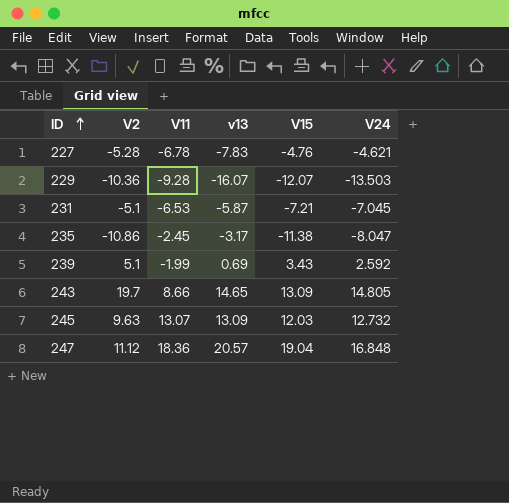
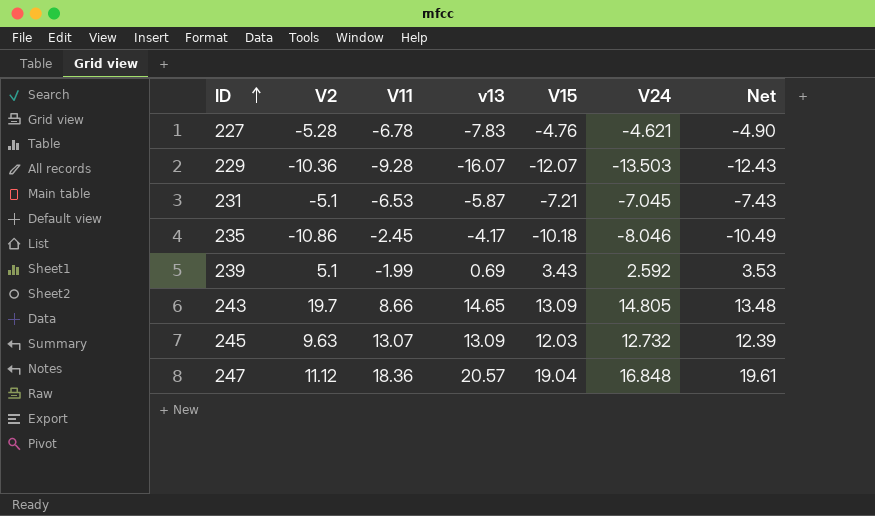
column Net | formula: none -> [V15] * 1.03
235 | v13: -3.17 -> -4.17
235 | V15: -11.38 -> -10.18
235 | V24: -8.047 -> -8.046

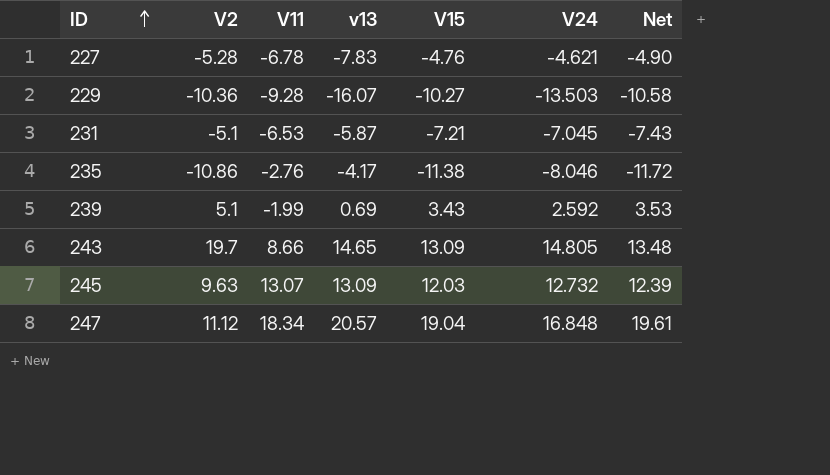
229 | V15: -12.07 -> -10.27
229 | Net: -12.43 -> -10.58
235 | V11: -2.45 -> -2.76
235 | V15: -10.18 -> -11.38
235 | Net: -10.49 -> -11.72
247 | V11: 18.36 -> 18.34

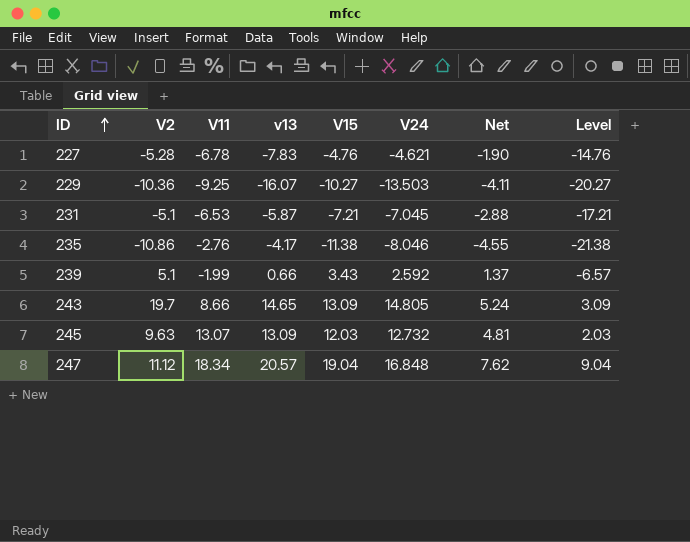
column Net | formula: [V15] * 1.03 -> [V15] * 0.4
column Level | formula: none -> [V15] - 10
229 | V11: -9.28 -> -9.25
239 | v13: 0.69 -> 0.66

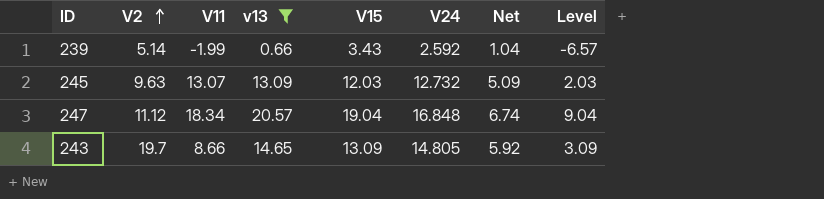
filter: none -> v13 >= 0.66
row order: ID ascending -> V2 ascending
column Net | formula: [V15] * 0.4 -> [V24] * 0.4
239 | V2: 5.1 -> 5.14

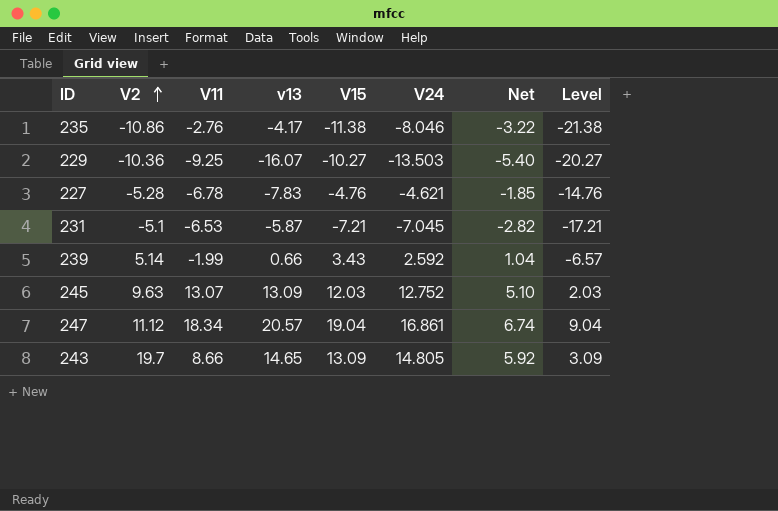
filter: v13 >= 0.66 -> none
245 | V24: 12.732 -> 12.752
245 | Net: 5.09 -> 5.10
247 | V24: 16.848 -> 16.861

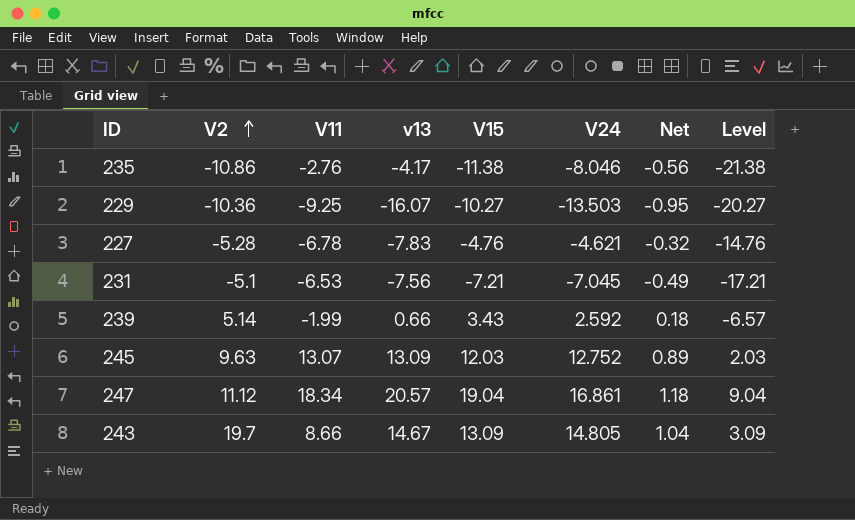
column Net | formula: [V24] * 0.4 -> [V24] * 0.07
231 | v13: -5.87 -> -7.56
243 | v13: 14.65 -> 14.67

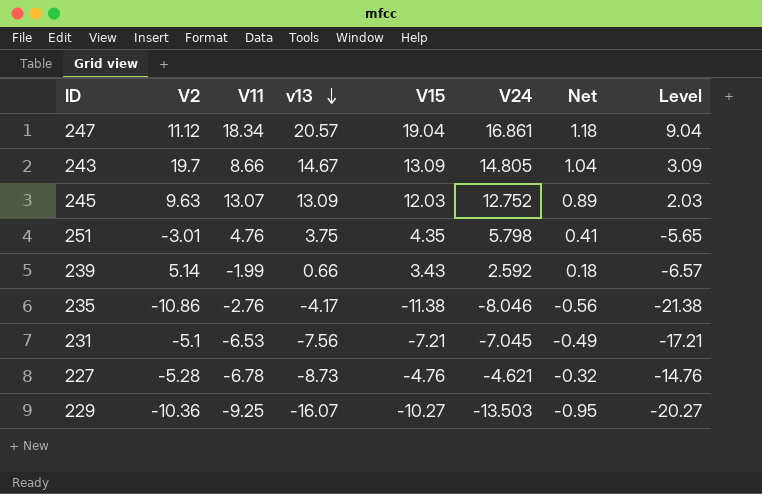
row order: V2 ascending -> v13 descending
row 251: none -> -3.01 | 4.76 | 3.75 | 4.35 | 5.798 | 0.41 | -5.65
227 | v13: -7.83 -> -8.73

